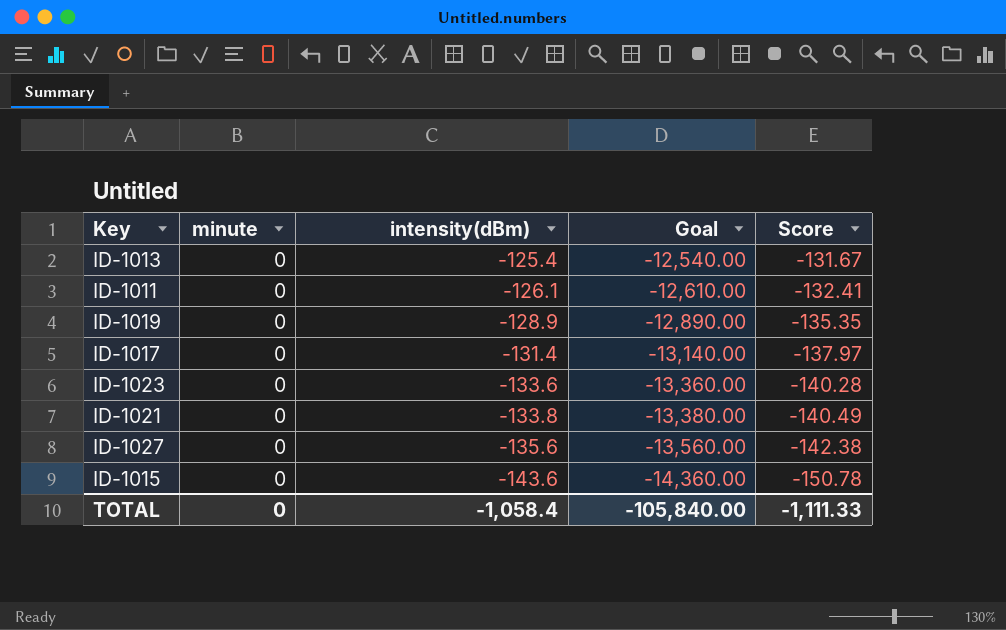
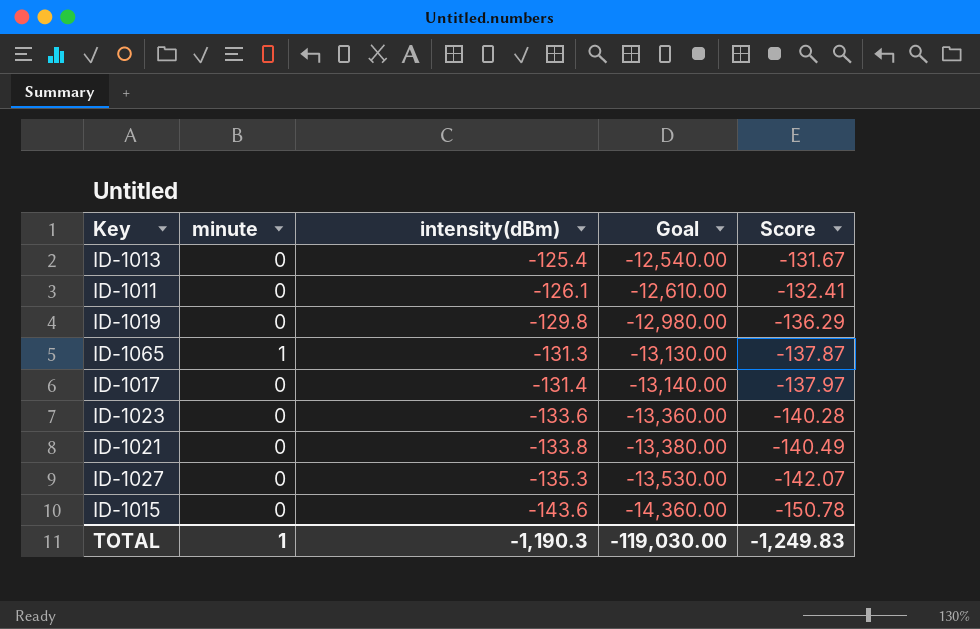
ID-1019 | intensity(dBm): -128.9 -> -129.8
ID-1019 | Goal: -12,890.00 -> -12,980.00
ID-1019 | Score: -135.35 -> -136.29
row ID-1065: none -> 1 | -131.3 | -13,130.00 | -137.87
ID-1027 | intensity(dBm): -135.6 -> -135.3
ID-1027 | Goal: -13,560.00 -> -13,530.00
ID-1027 | Score: -142.38 -> -142.07
TOTAL | minute: 0 -> 1
TOTAL | intensity(dBm): -1,058.4 -> -1,190.3
TOTAL | Goal: -105,840.00 -> -119,030.00
TOTAL | Score: -1,111.33 -> -1,249.83

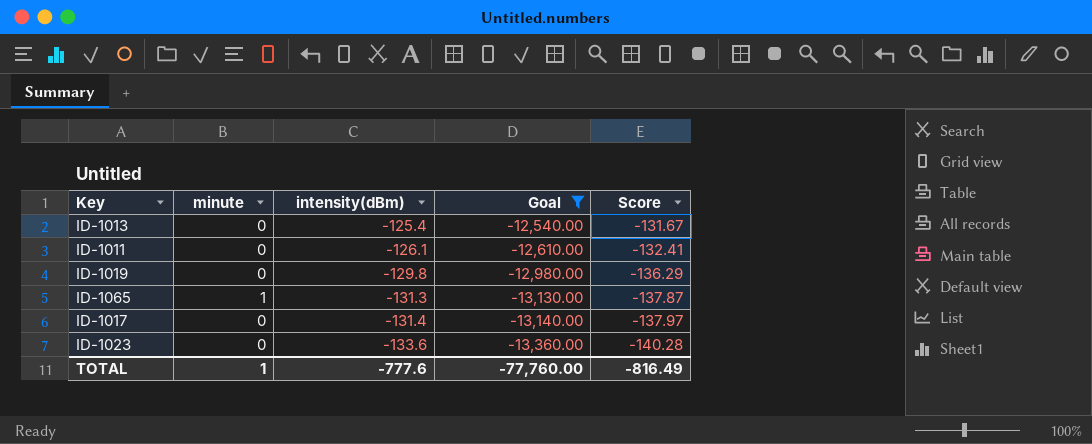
filter: none -> Goal >= -13,360.00
TOTAL | intensity(dBm): -1,190.3 -> -777.6
TOTAL | Goal: -119,030.00 -> -77,760.00
TOTAL | Score: -1,249.83 -> -816.49

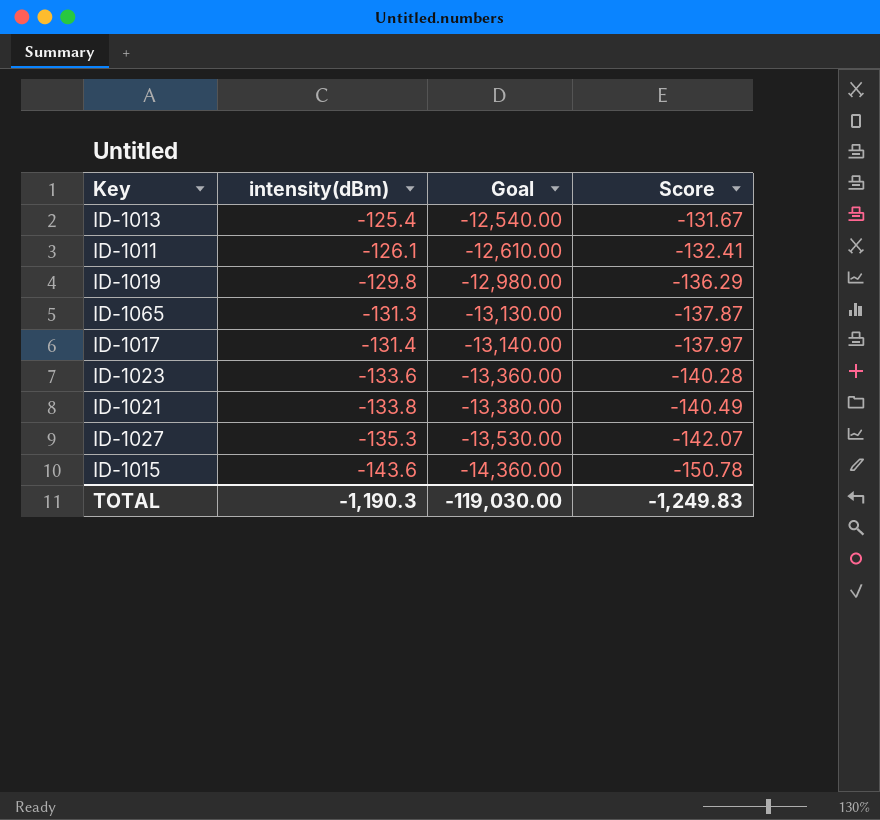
filter: Goal >= -13,360.00 -> none
column minute | position: 2 -> none
TOTAL | intensity(dBm): -777.6 -> -1,190.3
TOTAL | Goal: -77,760.00 -> -119,030.00
TOTAL | Score: -816.49 -> -1,249.83

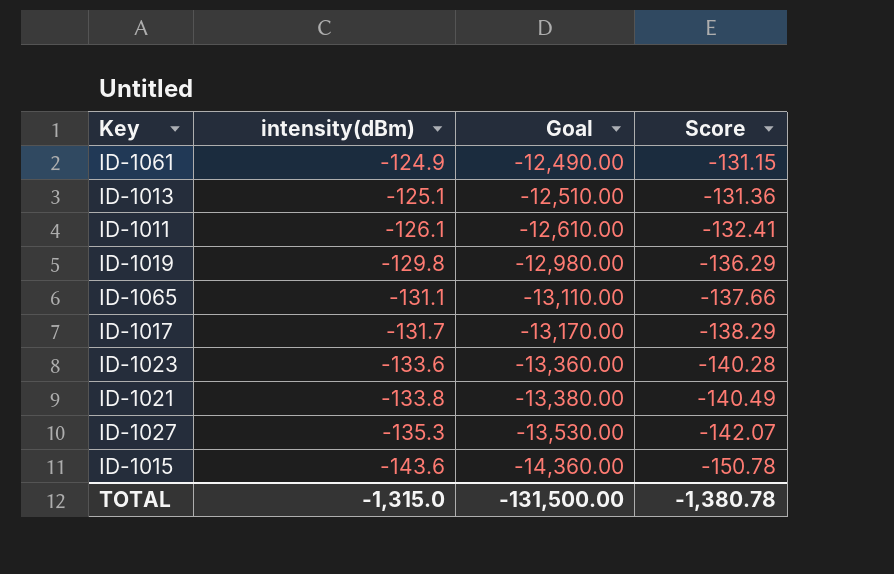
row ID-1061: none -> -124.9 | -12,490.00 | -131.15
ID-1013 | intensity(dBm): -125.4 -> -125.1
ID-1013 | Goal: -12,540.00 -> -12,510.00
ID-1013 | Score: -131.67 -> -131.36
ID-1065 | intensity(dBm): -131.3 -> -131.1
ID-1065 | Goal: -13,130.00 -> -13,110.00
ID-1065 | Score: -137.87 -> -137.66
ID-1017 | intensity(dBm): -131.4 -> -131.7
ID-1017 | Goal: -13,140.00 -> -13,170.00
ID-1017 | Score: -137.97 -> -138.29
TOTAL | intensity(dBm): -1,190.3 -> -1,315.0
TOTAL | Goal: -119,030.00 -> -131,500.00
TOTAL | Score: -1,249.83 -> -1,380.78

